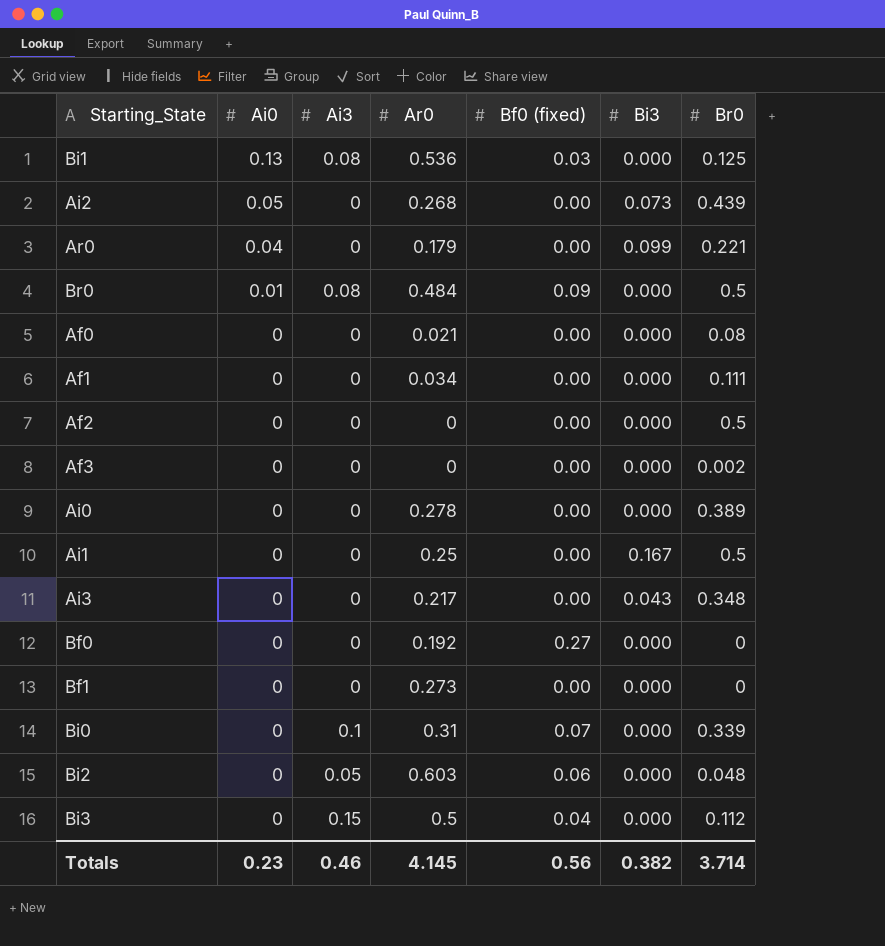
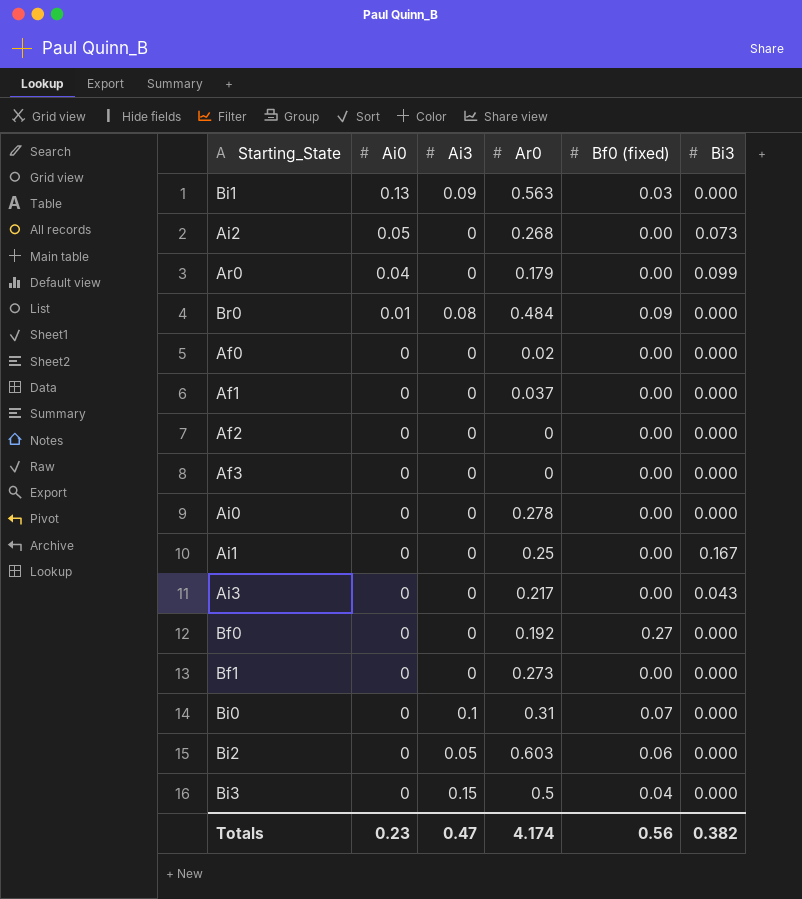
column Br0 | position: 7 -> none
Bi1 | Ai3: 0.08 -> 0.09
Bi1 | Ar0: 0.536 -> 0.563
Af0 | Ar0: 0.021 -> 0.02
Af1 | Ar0: 0.034 -> 0.037
Totals | Ai3: 0.46 -> 0.47
Totals | Ar0: 4.145 -> 4.174

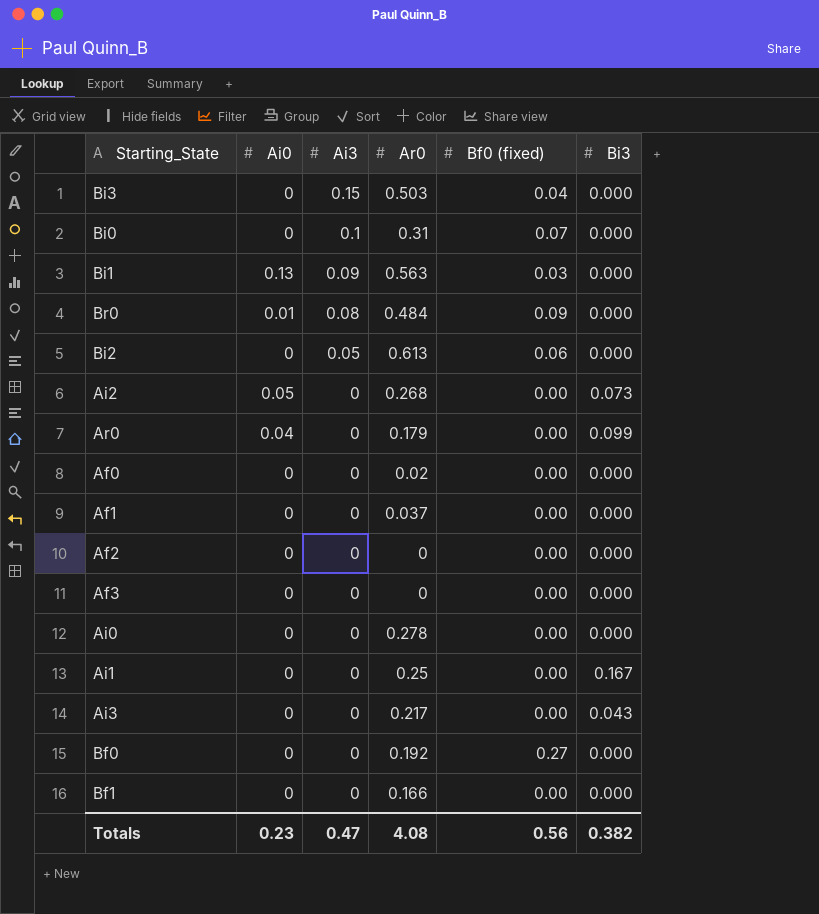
row order: Ai0 descending -> Ai3 descending
Bi3 | Ar0: 0.5 -> 0.503
Bi2 | Ar0: 0.603 -> 0.613
Bf1 | Ar0: 0.273 -> 0.166
Totals | Ar0: 4.174 -> 4.08

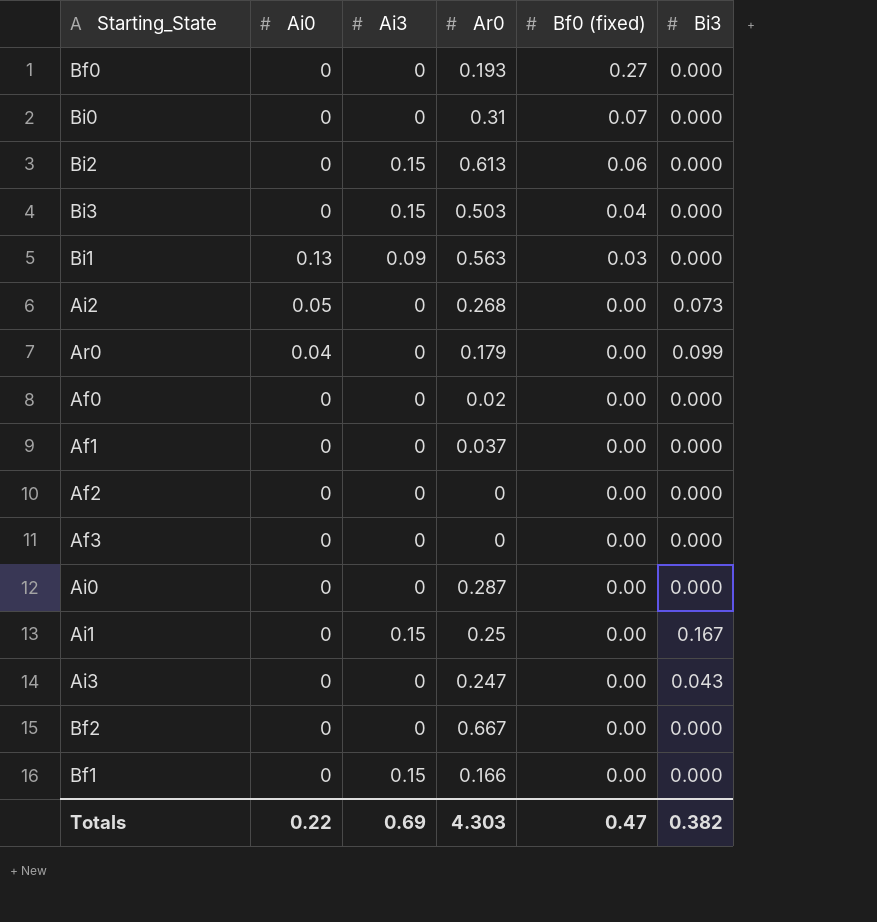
row order: Ai3 descending -> Bf0 (fixed) descending
row Br0: 0.01 | 0.08 | 0.484 | 0.09 | 0.000 -> none
Bf0 | Ar0: 0.192 -> 0.193
Bi0 | Ai3: 0.1 -> 0
Bi2 | Ai3: 0.05 -> 0.15
Ai0 | Ar0: 0.278 -> 0.287
Ai1 | Ai3: 0 -> 0.15
Ai3 | Ar0: 0.217 -> 0.247
row Bf2: none -> 0 | 0 | 0.667 | 0.00 | 0.000
Bf1 | Ai3: 0 -> 0.15
Totals | Ai0: 0.23 -> 0.22
Totals | Ai3: 0.47 -> 0.69
Totals | Ar0: 4.08 -> 4.303
Totals | Bf0 (fixed): 0.56 -> 0.47

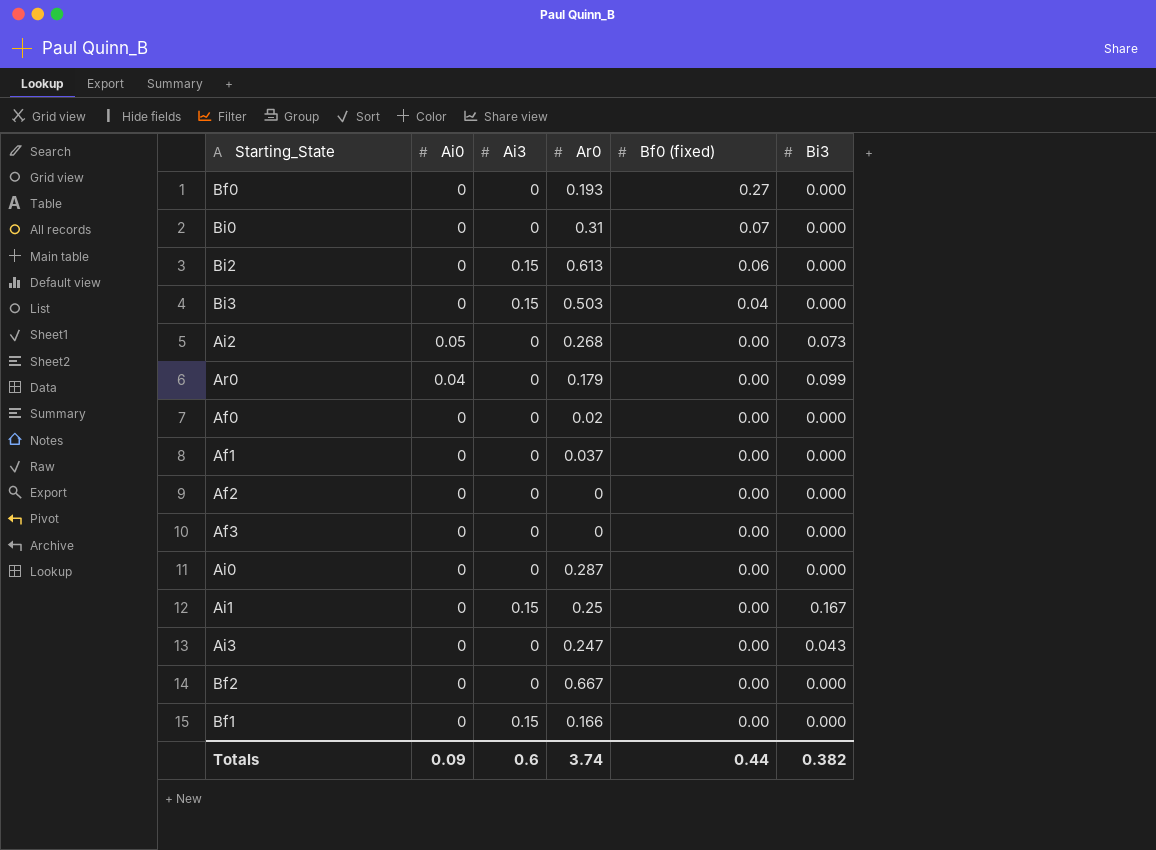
row Bi1: 0.13 | 0.09 | 0.563 | 0.03 | 0.000 -> none
Totals | Ai0: 0.22 -> 0.09
Totals | Ai3: 0.69 -> 0.6
Totals | Ar0: 4.303 -> 3.74
Totals | Bf0 (fixed): 0.47 -> 0.44

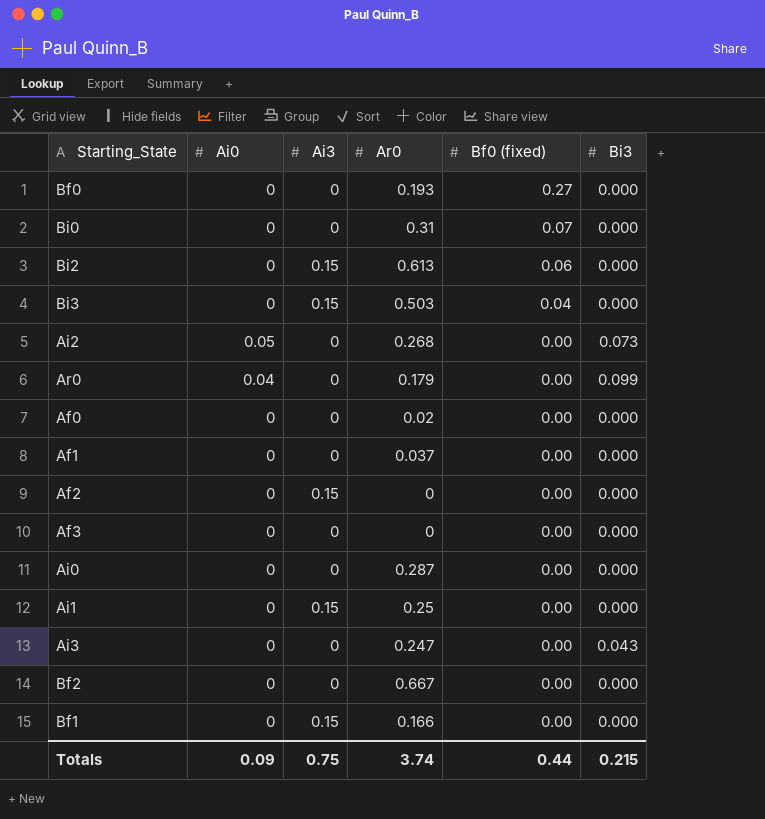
Af2 | Ai3: 0 -> 0.15
Ai1 | Bi3: 0.167 -> 0.000
Totals | Ai3: 0.6 -> 0.75
Totals | Bi3: 0.382 -> 0.215

